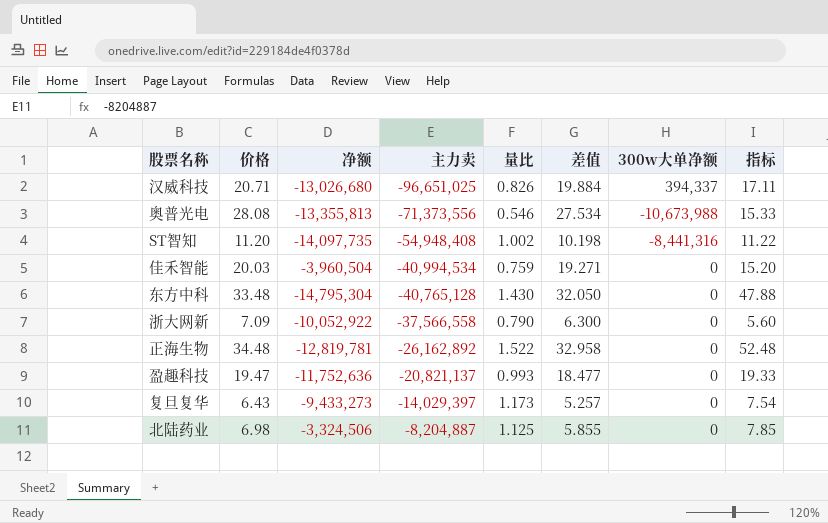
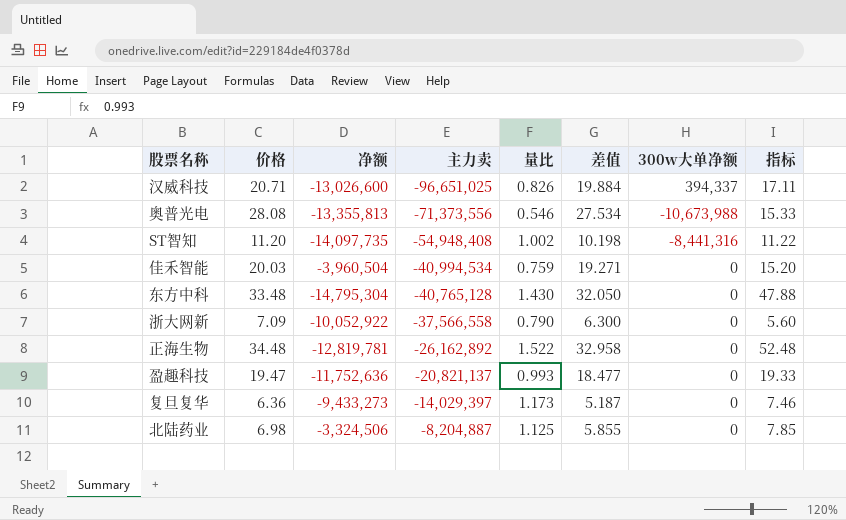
汉威科技 | 净额: -13,026,680 -> -13,026,600
复旦复华 | 价格: 6.43 -> 6.36
复旦复华 | 差值: 5.257 -> 5.187
复旦复华 | 指标: 7.54 -> 7.46

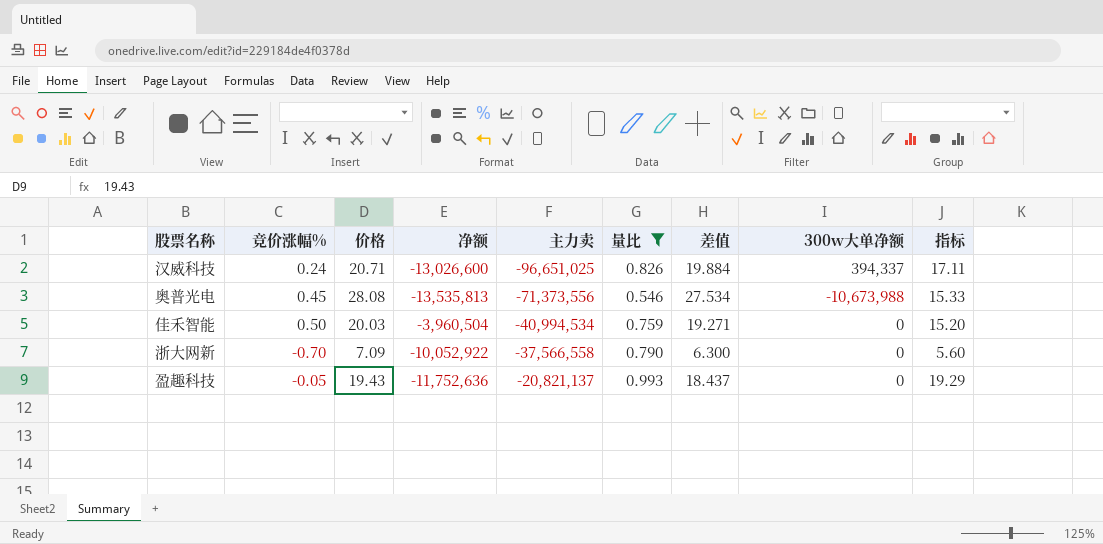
filter: none -> 量比 <= 0.993
column 竞价涨幅% | position: none -> 2
奥普光电 | 净额: -13,355,813 -> -13,535,813
盈趣科技 | 价格: 19.47 -> 19.43
盈趣科技 | 差值: 18.477 -> 18.437
盈趣科技 | 指标: 19.33 -> 19.29

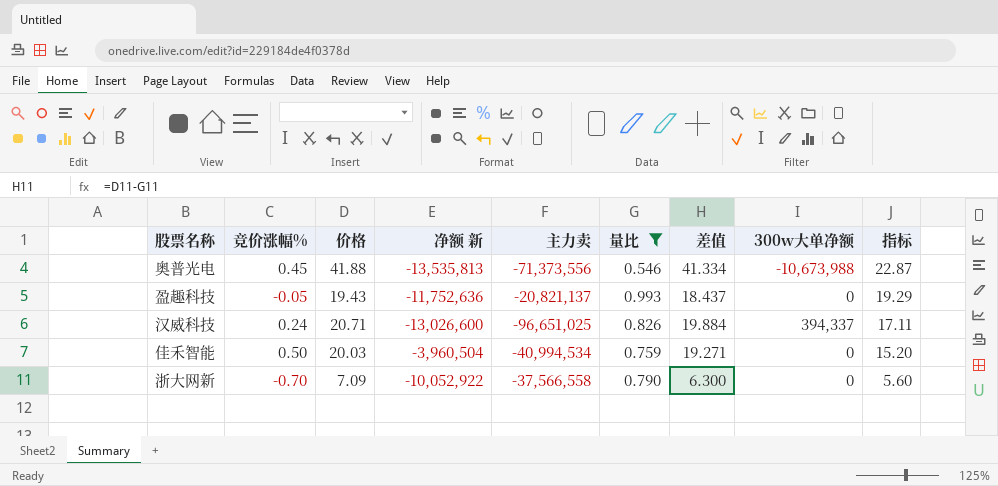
row order: 主力卖 ascending -> 指标 descending
column name: 净额 -> 净额 新
奥普光电 | 价格: 28.08 -> 41.88
奥普光电 | 差值: 27.534 -> 41.334
奥普光电 | 指标: 15.33 -> 22.87

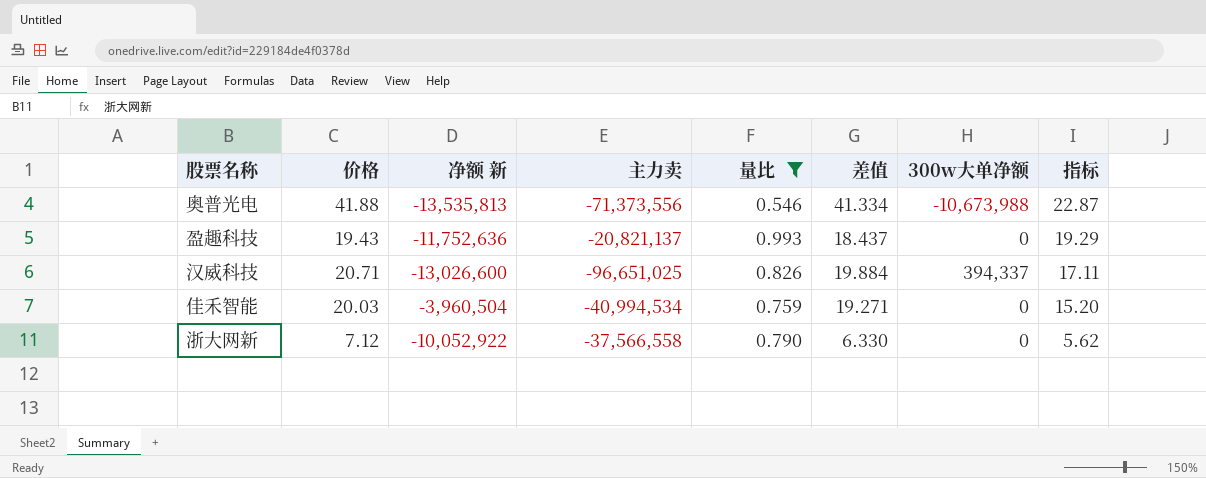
column 竞价涨幅% | position: 2 -> none
浙大网新 | 价格: 7.09 -> 7.12
浙大网新 | 差值: 6.300 -> 6.330
浙大网新 | 指标: 5.60 -> 5.62

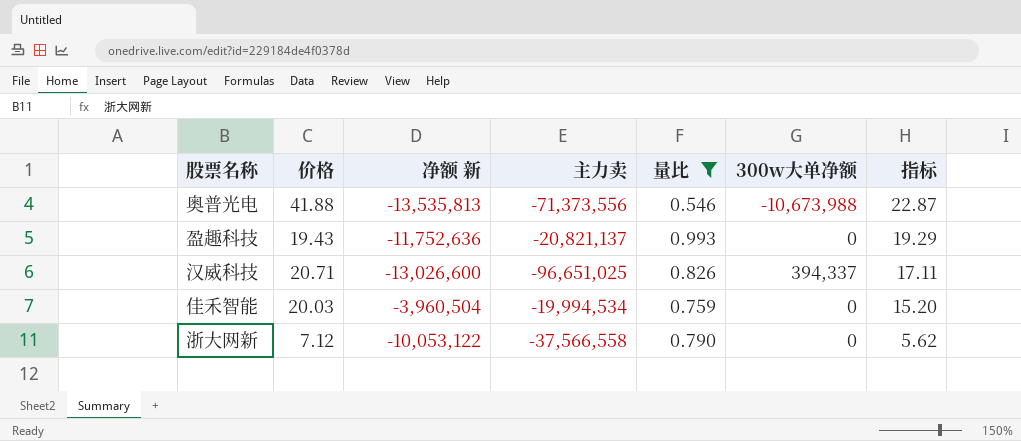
column 差值 | formula: [价格] - [量比] -> none
佳禾智能 | 主力卖: -40,994,534 -> -19,994,534
浙大网新 | 净额 新: -10,052,922 -> -10,053,122

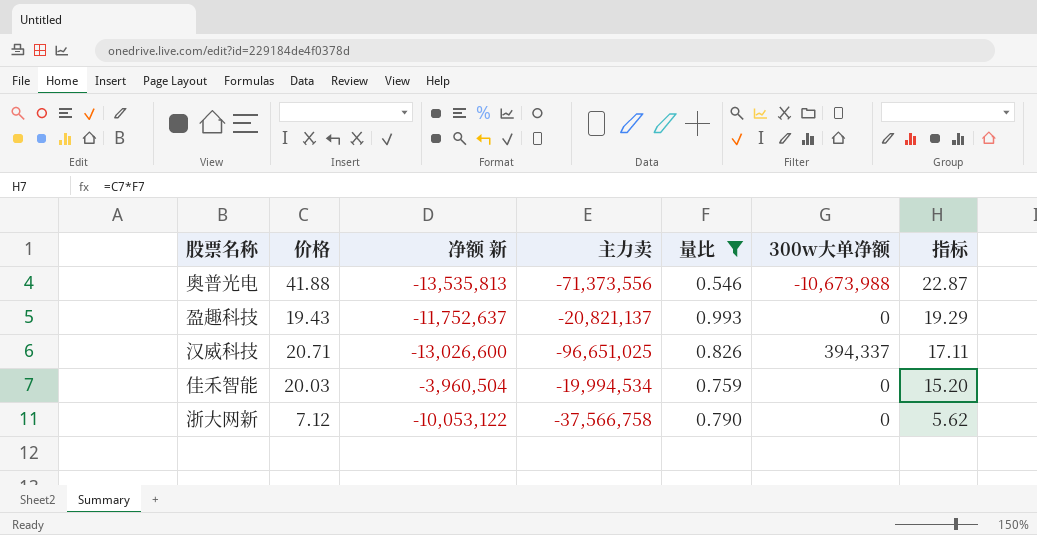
盈趣科技 | 净额 新: -11,752,636 -> -11,752,637
浙大网新 | 主力卖: -37,566,558 -> -37,566,758

